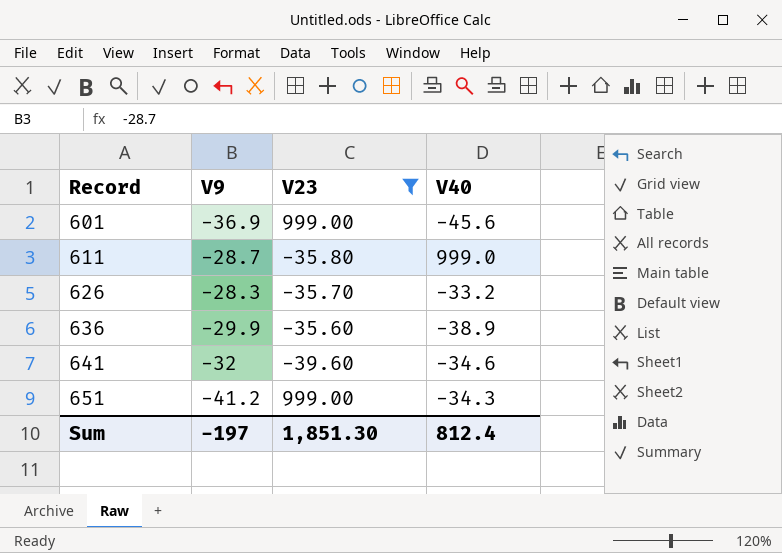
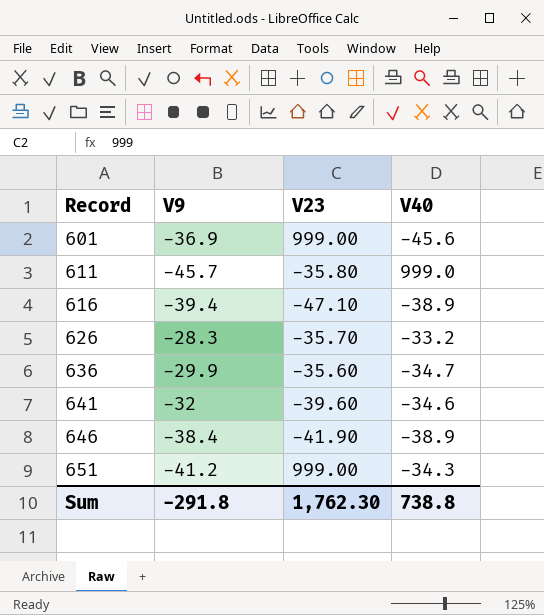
filter: V23 >= -39.60 -> none
611 | V9: -28.7 -> -45.7
636 | V40: -38.9 -> -34.7
Sum | V9: -197 -> -291.8
Sum | V23: 1,851.30 -> 1,762.30
Sum | V40: 812.4 -> 738.8

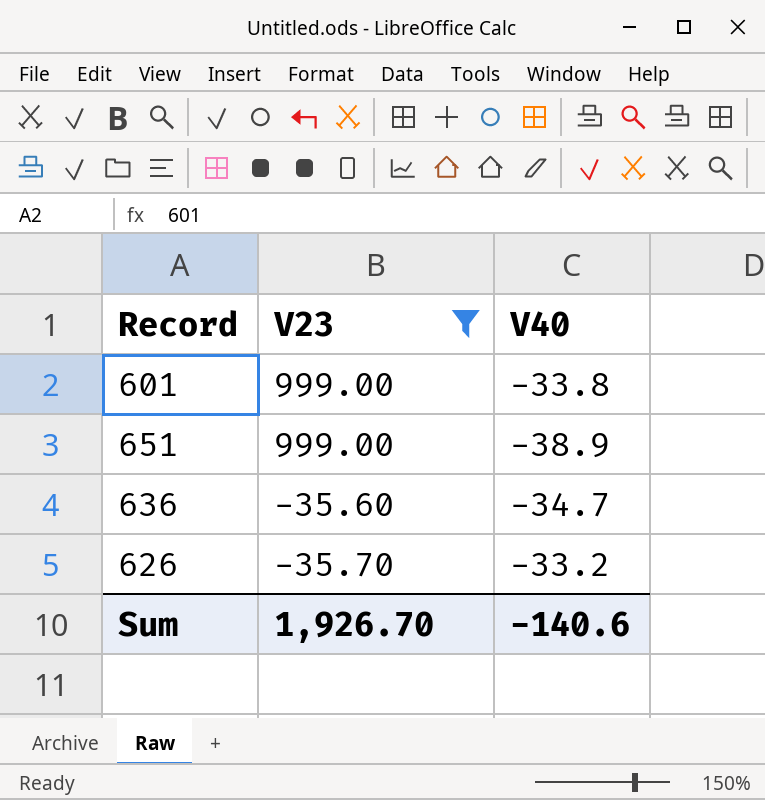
filter: none -> V23 >= -35.70
row order: Record ascending -> V23 descending
column V9 | position: 2 -> none
601 | V40: -45.6 -> -33.8
651 | V40: -34.3 -> -38.9
Sum | V23: 1,762.30 -> 1,926.70
Sum | V40: 738.8 -> -140.6

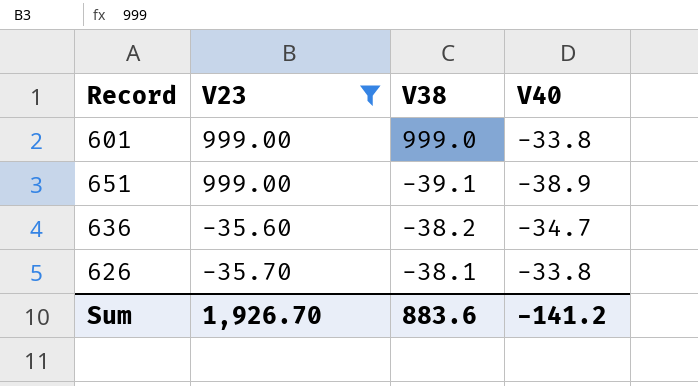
column V38 | position: none -> 3
626 | V40: -33.2 -> -33.8
Sum | V40: -140.6 -> -141.2

